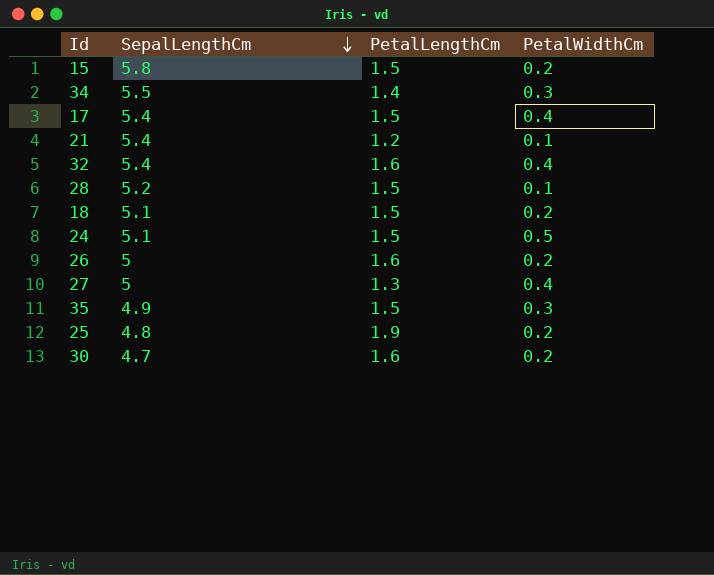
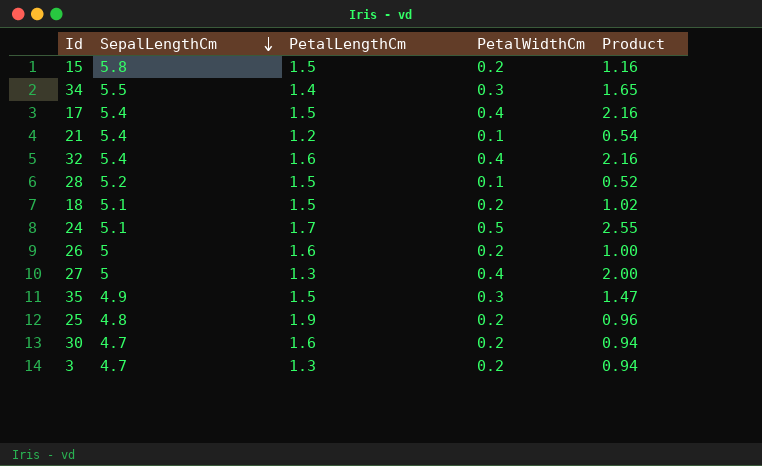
column Product | formula: none -> [SepalLengthCm] * [PetalWidthCm]
24 | PetalLengthCm: 1.5 -> 1.7
row 3: none -> 4.7 | 1.3 | 0.2 | 0.94

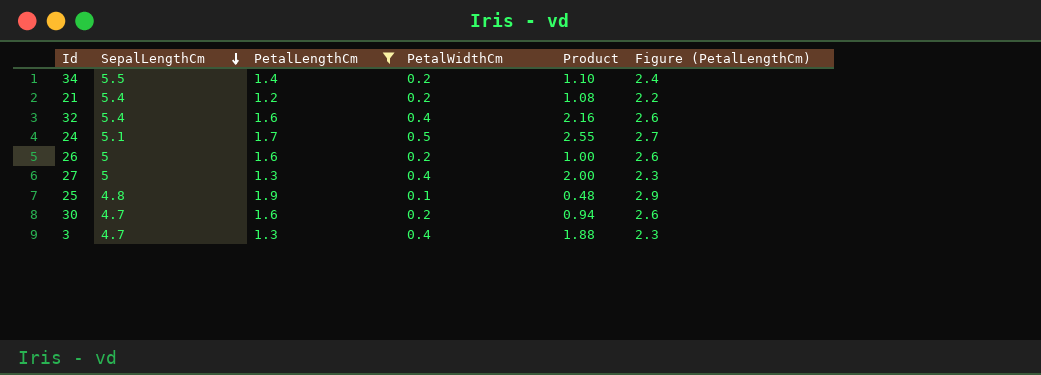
filter: none -> PetalLengthCm != 1.5
column Figure (PetalLengthCm) | formula: none -> [PetalLengthCm] + 1
34 | PetalWidthCm: 0.3 -> 0.2
34 | Product: 1.65 -> 1.10
21 | PetalWidthCm: 0.1 -> 0.2
21 | Product: 0.54 -> 1.08
25 | PetalWidthCm: 0.2 -> 0.1
25 | Product: 0.96 -> 0.48
3 | PetalWidthCm: 0.2 -> 0.4
3 | Product: 0.94 -> 1.88

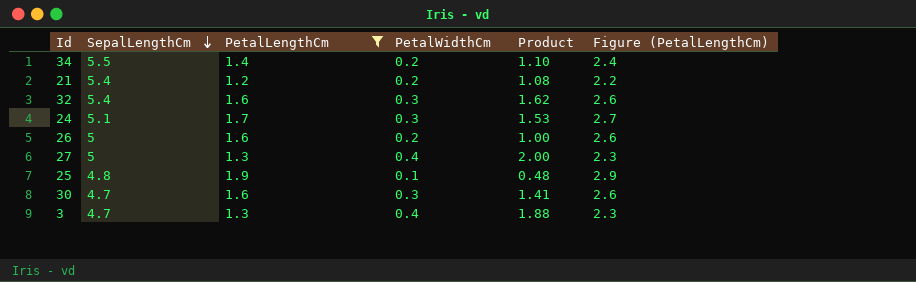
32 | PetalWidthCm: 0.4 -> 0.3
32 | Product: 2.16 -> 1.62
24 | PetalWidthCm: 0.5 -> 0.3
24 | Product: 2.55 -> 1.53
30 | PetalWidthCm: 0.2 -> 0.3
30 | Product: 0.94 -> 1.41

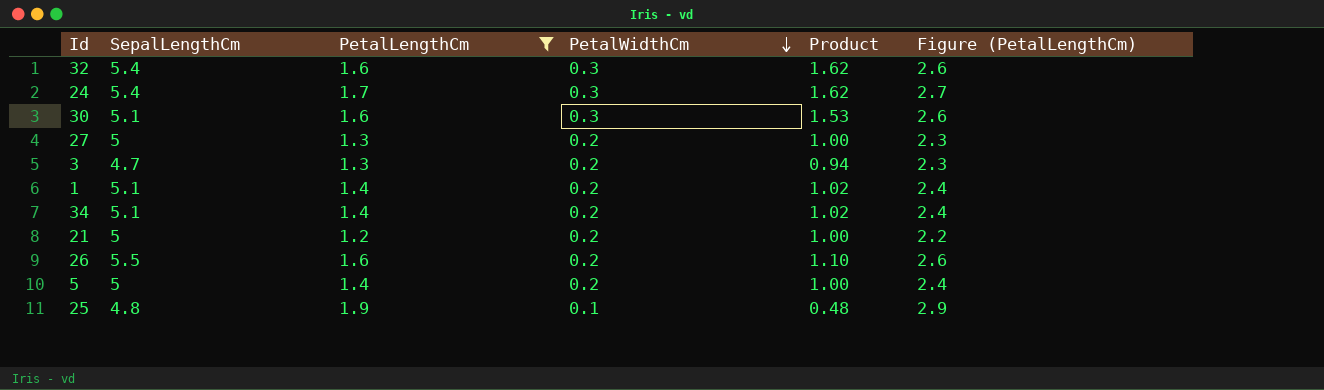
row order: SepalLengthCm descending -> PetalWidthCm descending
24 | SepalLengthCm: 5.1 -> 5.4
24 | Product: 1.53 -> 1.62
30 | SepalLengthCm: 4.7 -> 5.1
30 | Product: 1.41 -> 1.53
27 | PetalWidthCm: 0.4 -> 0.2
27 | Product: 2.00 -> 1.00
3 | PetalWidthCm: 0.4 -> 0.2
3 | Product: 1.88 -> 0.94
row 1: none -> 5.1 | 1.4 | 0.2 | 1.02 | 2.4
34 | SepalLengthCm: 5.5 -> 5.1
34 | Product: 1.10 -> 1.02
21 | SepalLengthCm: 5.4 -> 5
21 | Product: 1.08 -> 1.00
26 | SepalLengthCm: 5 -> 5.5
26 | Product: 1.00 -> 1.10
row 5: none -> 5 | 1.4 | 0.2 | 1.00 | 2.4

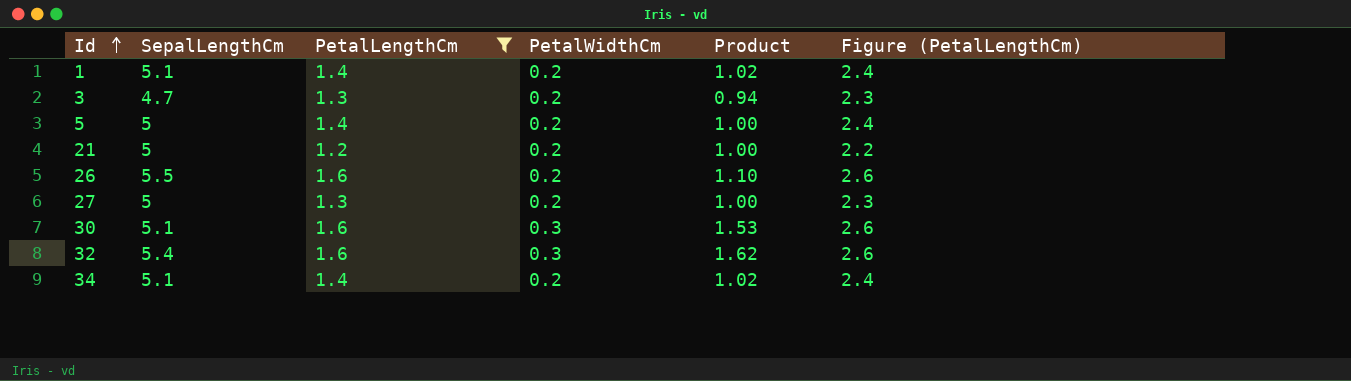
row order: PetalWidthCm descending -> Id ascending
row 24: 5.4 | 1.7 | 0.3 | 1.62 | 2.7 -> none
row 25: 4.8 | 1.9 | 0.1 | 0.48 | 2.9 -> none

